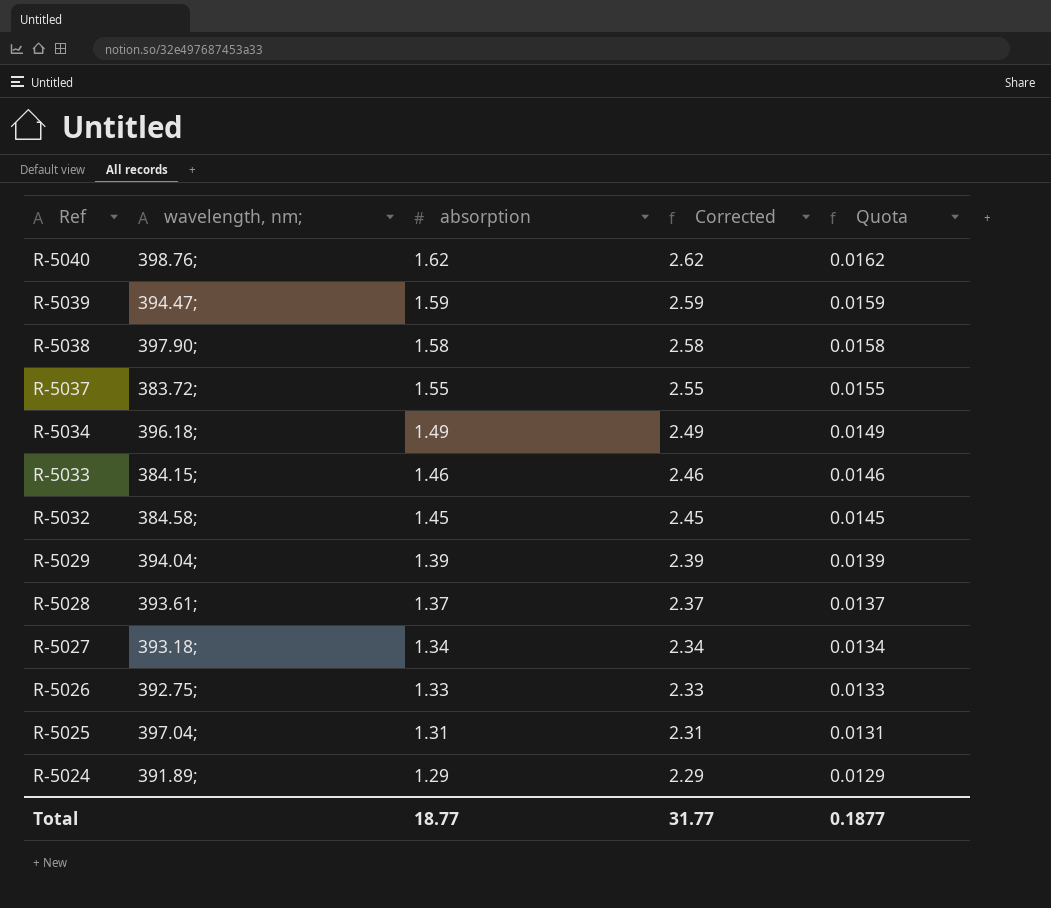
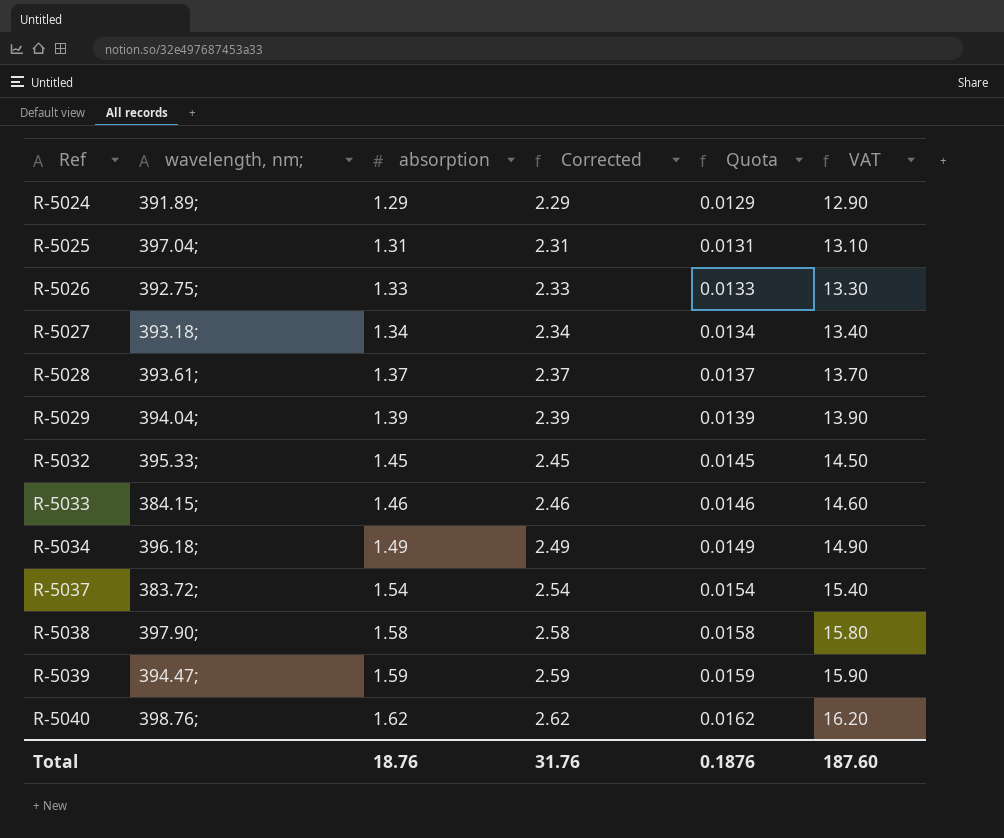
row order: Ref descending -> Ref ascending
column VAT | formula: none -> [absorption] * 10
R-5032 | wavelength, nm;: 384.58; -> 395.33;
R-5037 | absorption: 1.55 -> 1.54
R-5037 | Corrected: 2.55 -> 2.54
R-5037 | Quota: 0.0155 -> 0.0154
Total | absorption: 18.77 -> 18.76
Total | Corrected: 31.77 -> 31.76
Total | Quota: 0.1877 -> 0.1876

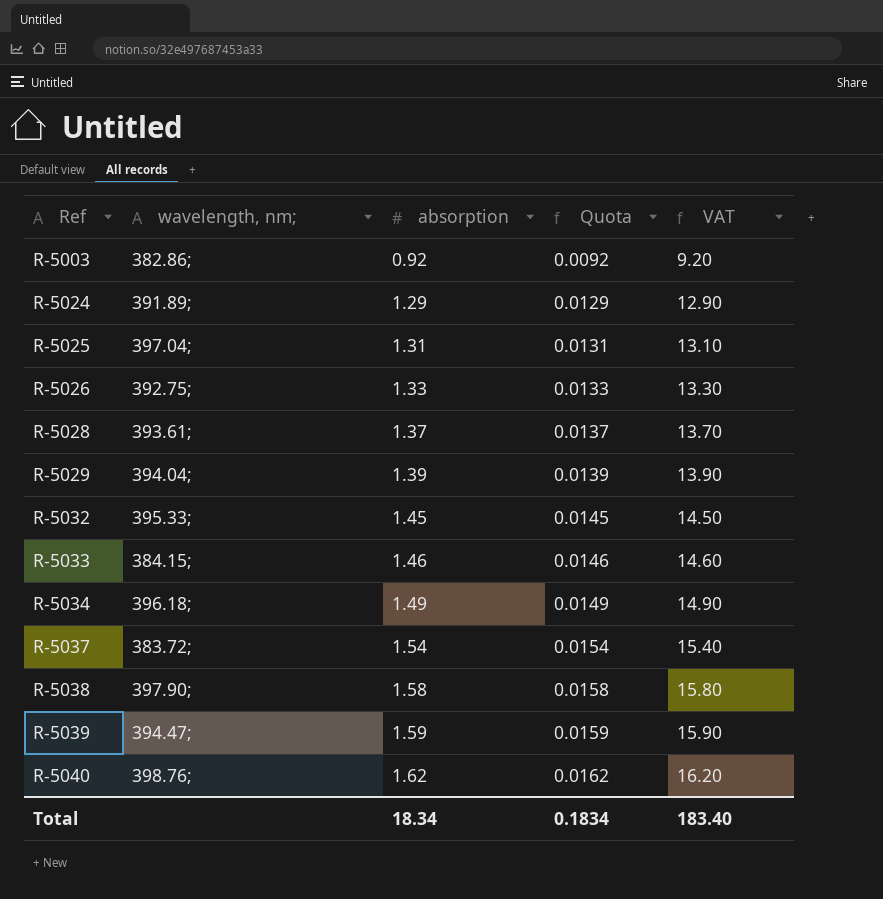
column Corrected | formula: [absorption] + 1 -> none
row R-5027: 393.18; | 1.34 | 2.34 | 0.0134 | 13.40 -> none
row R-5003: none -> 382.86; | 0.92 | 0.0092 | 9.20
Total | absorption: 18.76 -> 18.34
Total | Quota: 0.1876 -> 0.1834
Total | VAT: 187.60 -> 183.40

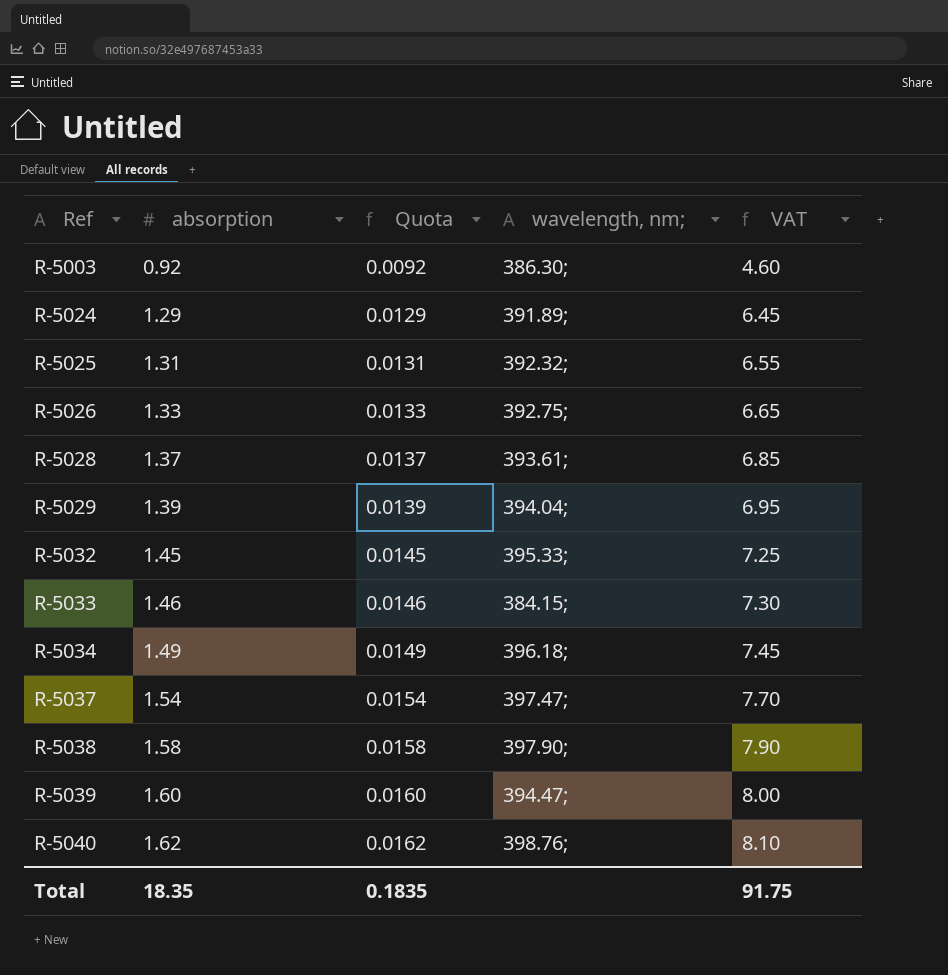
column wavelength, nm; | position: 2 -> 4
column VAT | formula: [absorption] * 10 -> [absorption] * 5
R-5003 | wavelength, nm;: 382.86; -> 386.30;
R-5025 | wavelength, nm;: 397.04; -> 392.32;
R-5037 | wavelength, nm;: 383.72; -> 397.47;
R-5039 | absorption: 1.59 -> 1.60
R-5039 | Quota: 0.0159 -> 0.0160
Total | absorption: 18.34 -> 18.35
Total | Quota: 0.1834 -> 0.1835
Total | VAT: 183.40 -> 91.75

